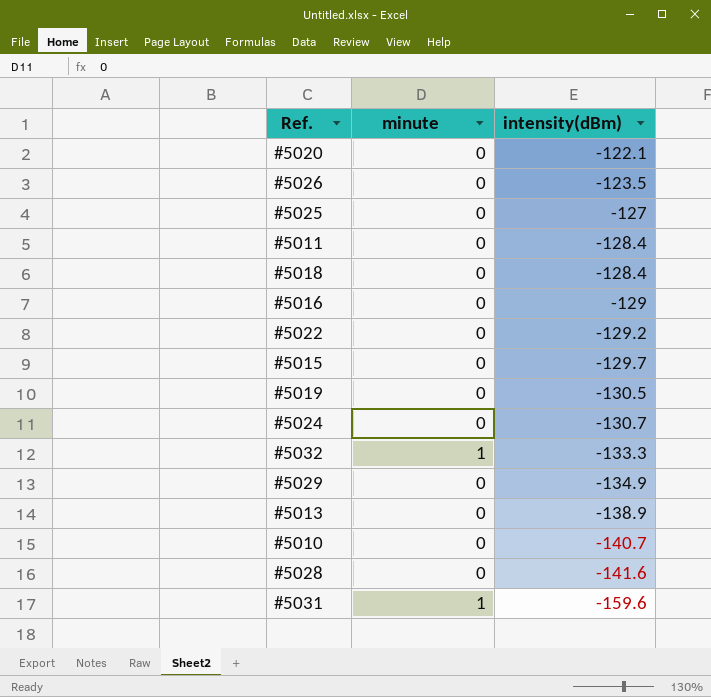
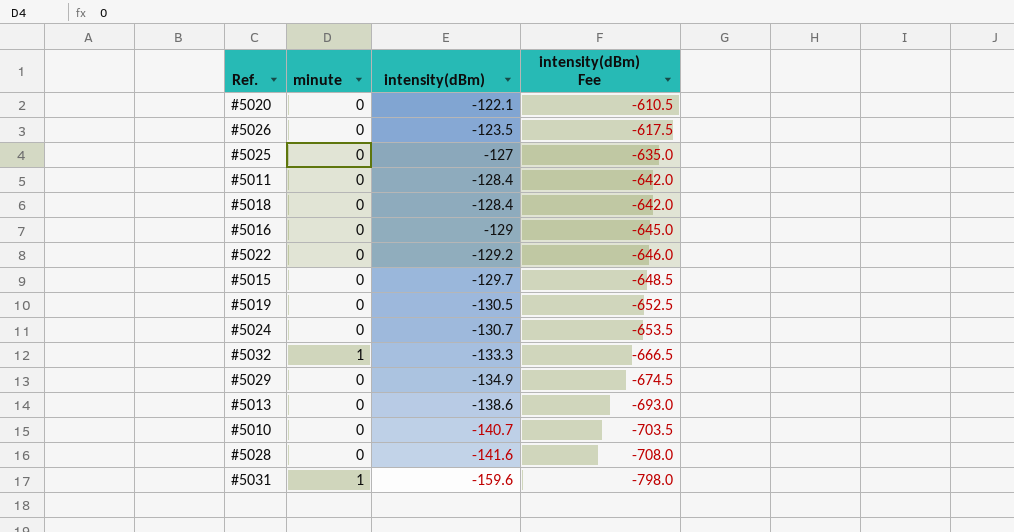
column intensity(dBm) Fee | formula: none -> [intensity(dBm)] * 5
#5013 | intensity(dBm): -138.9 -> -138.6

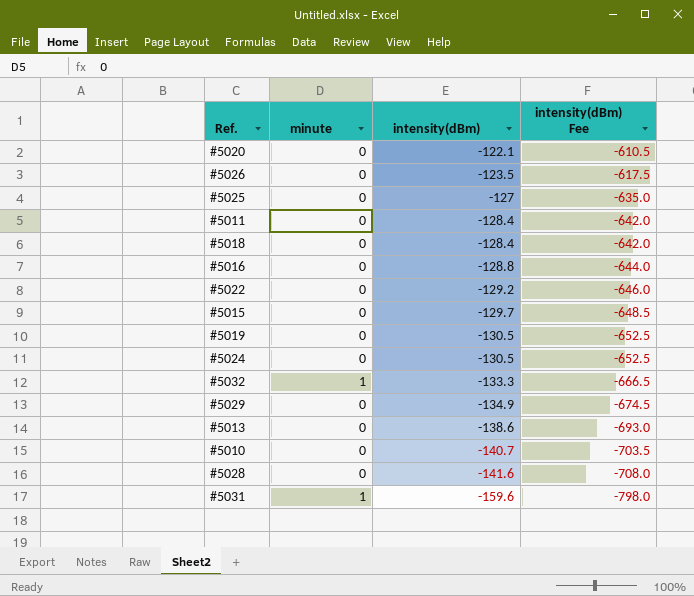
#5016 | intensity(dBm): -129 -> -128.8
#5016 | intensity(dBm) Fee: -645.0 -> -644.0
#5024 | intensity(dBm): -130.7 -> -130.5
#5024 | intensity(dBm) Fee: -653.5 -> -652.5

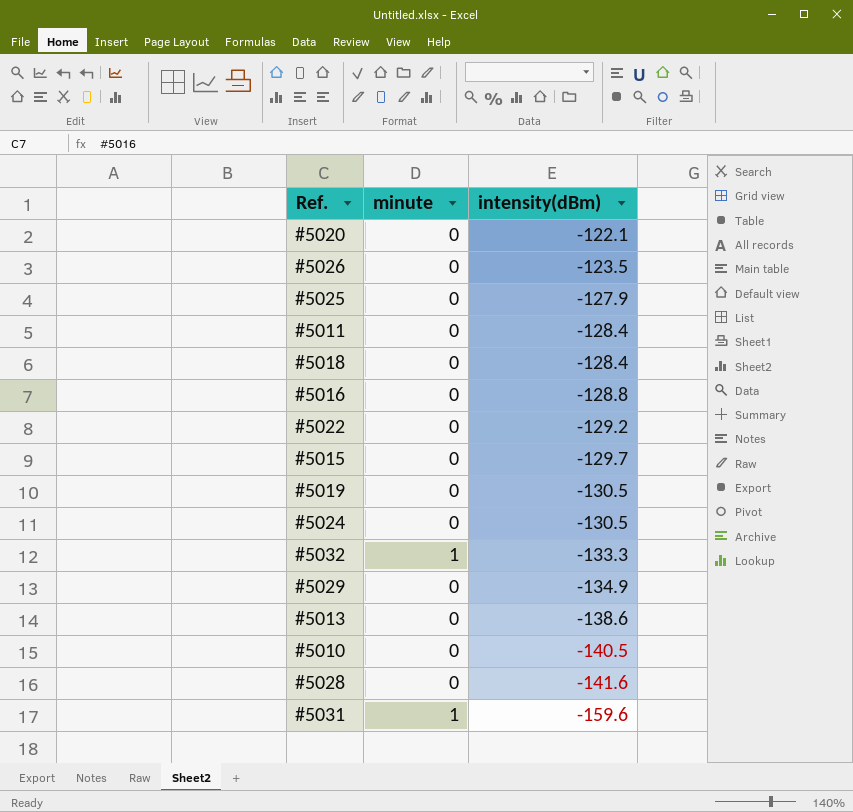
column intensity(dBm) Fee | formula: [intensity(dBm)] * 5 -> none
#5025 | intensity(dBm): -127 -> -127.9
#5010 | intensity(dBm): -140.7 -> -140.5

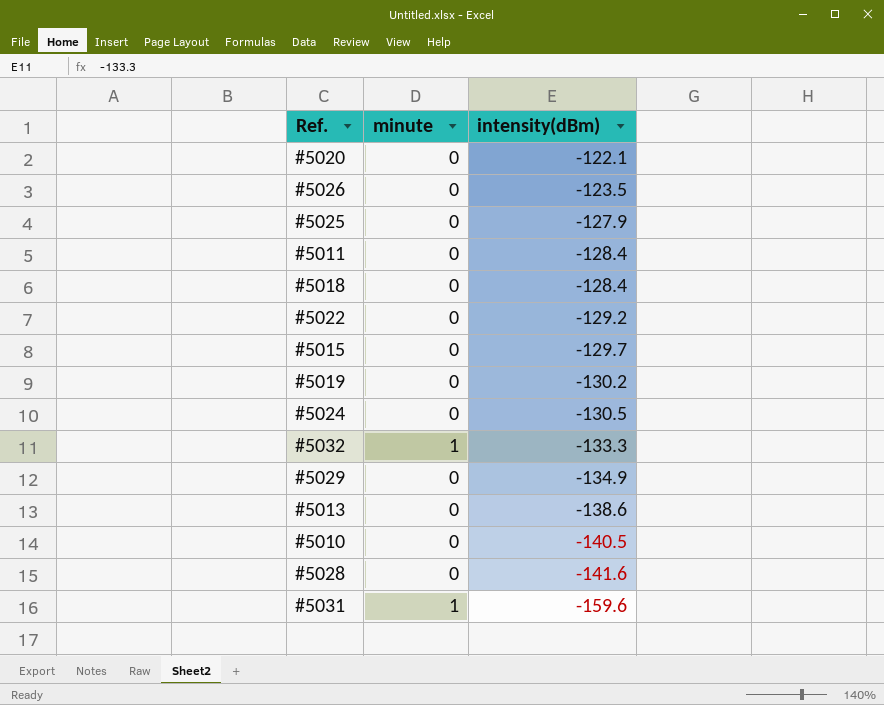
row #5016: 0 | -128.8 -> none
#5019 | intensity(dBm): -130.5 -> -130.2

